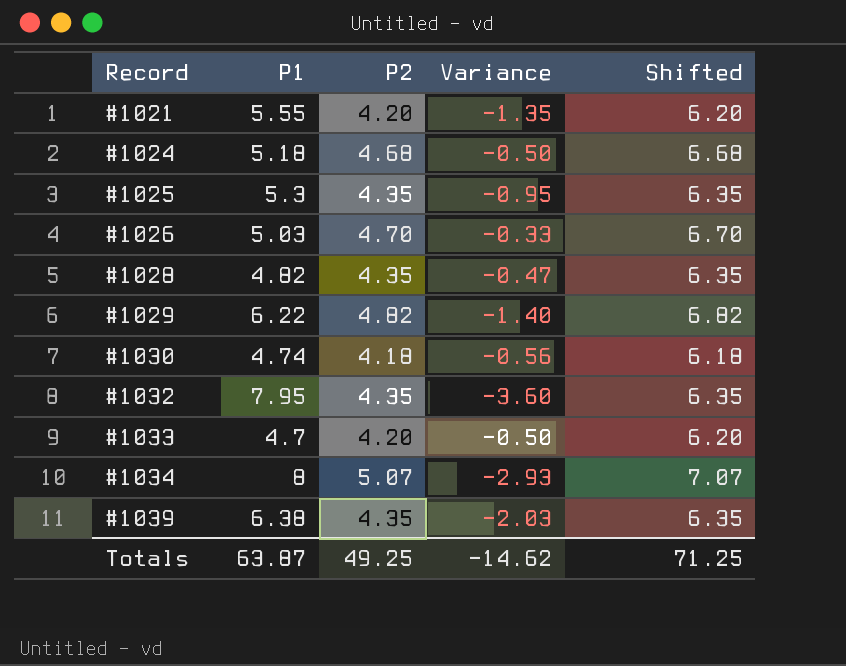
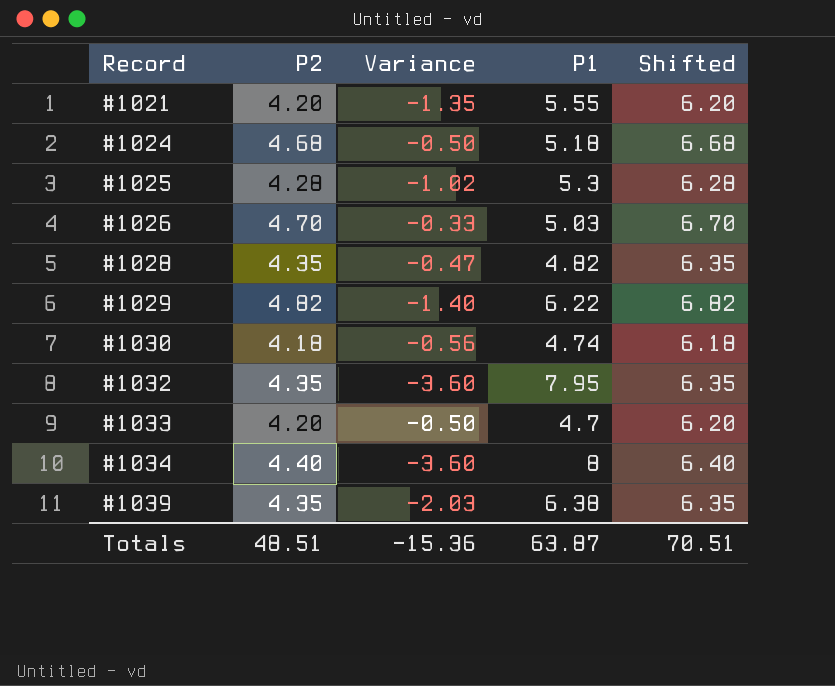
column P1 | position: 2 -> 4
#1025 | P2: 4.35 -> 4.28
#1025 | Variance: -0.95 -> -1.02
#1025 | Shifted: 6.35 -> 6.28
#1034 | P2: 5.07 -> 4.40
#1034 | Variance: -2.93 -> -3.60
#1034 | Shifted: 7.07 -> 6.40
Totals | P2: 49.25 -> 48.51
Totals | Variance: -14.62 -> -15.36
Totals | Shifted: 71.25 -> 70.51

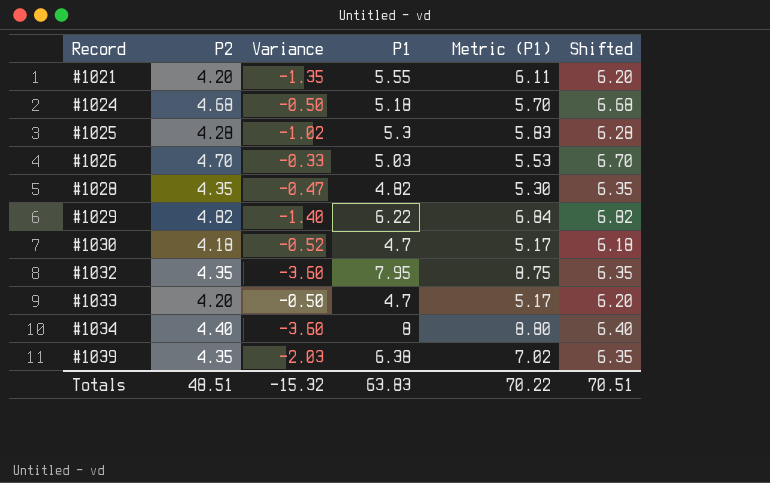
column Metric (P1) | formula: none -> [P1] * 1.1
#1030 | Variance: -0.56 -> -0.52
#1030 | P1: 4.74 -> 4.7
Totals | Variance: -15.36 -> -15.32
Totals | P1: 63.87 -> 63.83

